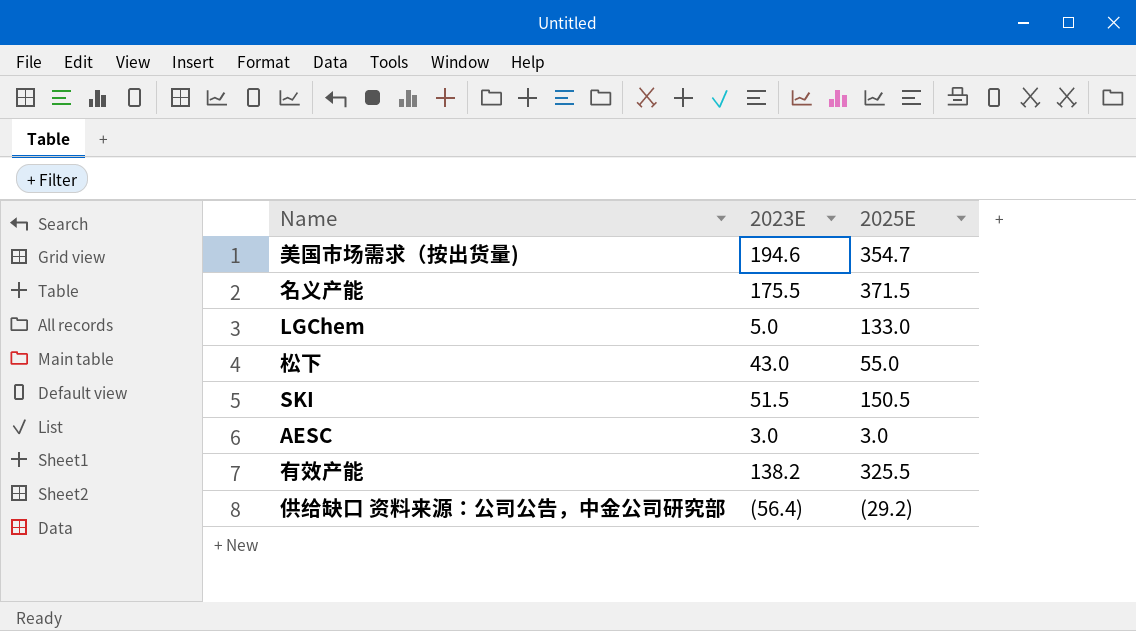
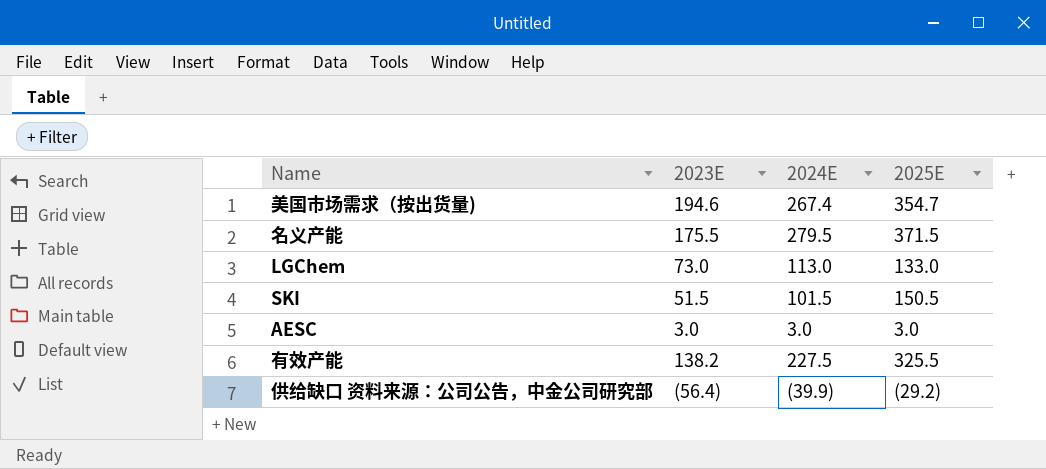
column 2024E | position: none -> 3
row 松下: 43.0 | 55.0 -> none
LGChem | 2023E: 5.0 -> 73.0

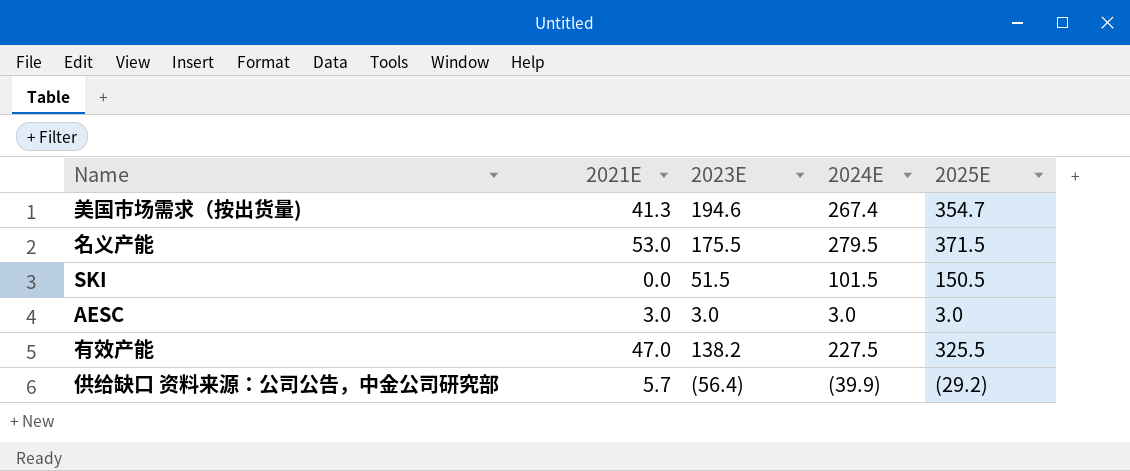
column 2021E | position: none -> 2
row LGChem: 73.0 | 113.0 | 133.0 -> none

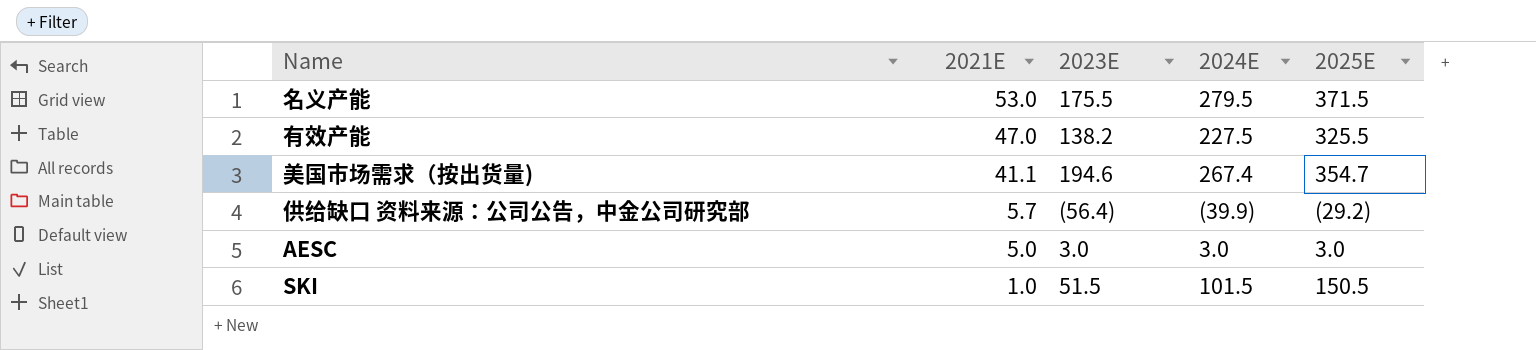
row order: none -> 2021E descending
美国市场需求（按出货量) | 2021E: 41.3 -> 41.1
AESC | 2021E: 3.0 -> 5.0
SKI | 2021E: 0.0 -> 1.0

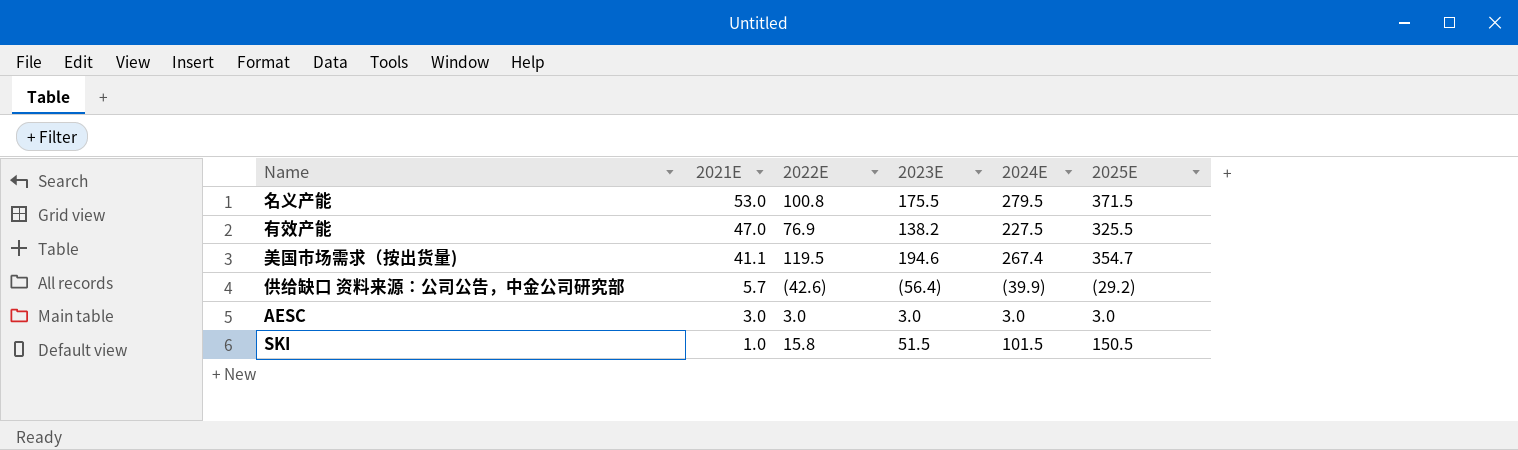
column 2022E | position: none -> 3
AESC | 2021E: 5.0 -> 3.0

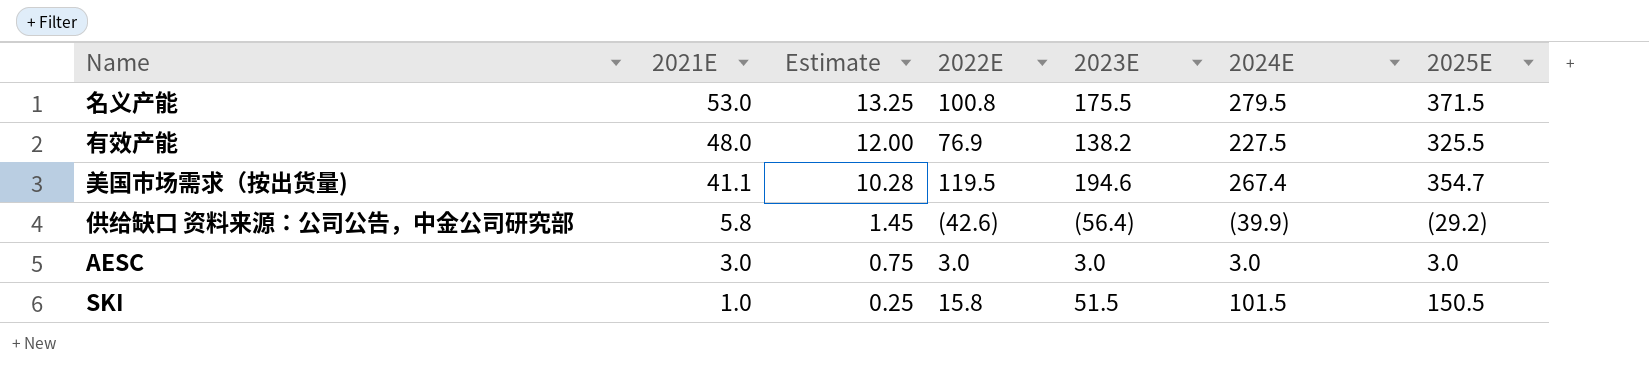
column Estimate | formula: none -> [2021E] * 0.25
有效产能 | 2021E: 47.0 -> 48.0
供给缺口 资料来源：公司公告，中金公司研究部 | 2021E: 5.7 -> 5.8

